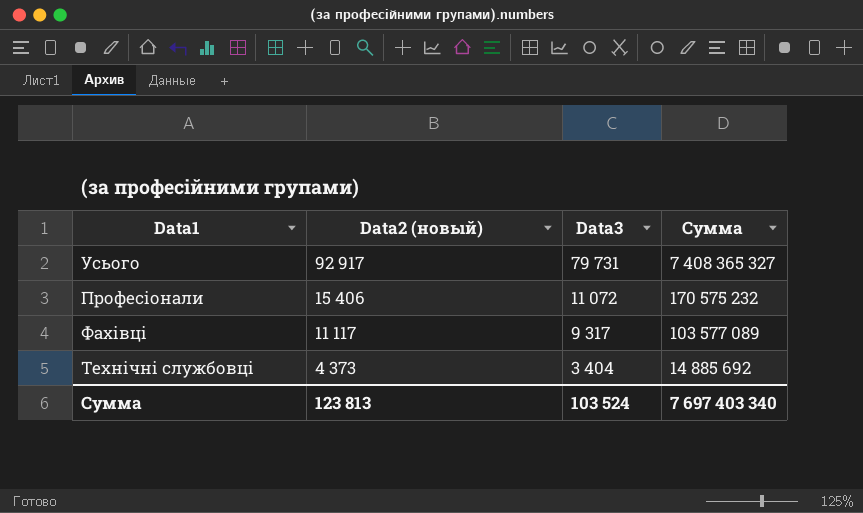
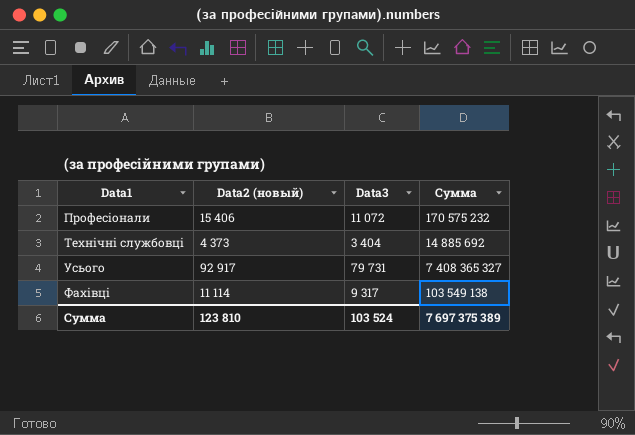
row order: Data2 (новый) descending -> Data1 ascending
Фахівці | Data2 (новый): 11 117 -> 11 114
Фахівці | Сумма: 103 577 089 -> 103 549 138
Сумма | Data2 (новый): 123 813 -> 123 810
Сумма | Сумма: 7 697 403 340 -> 7 697 375 389

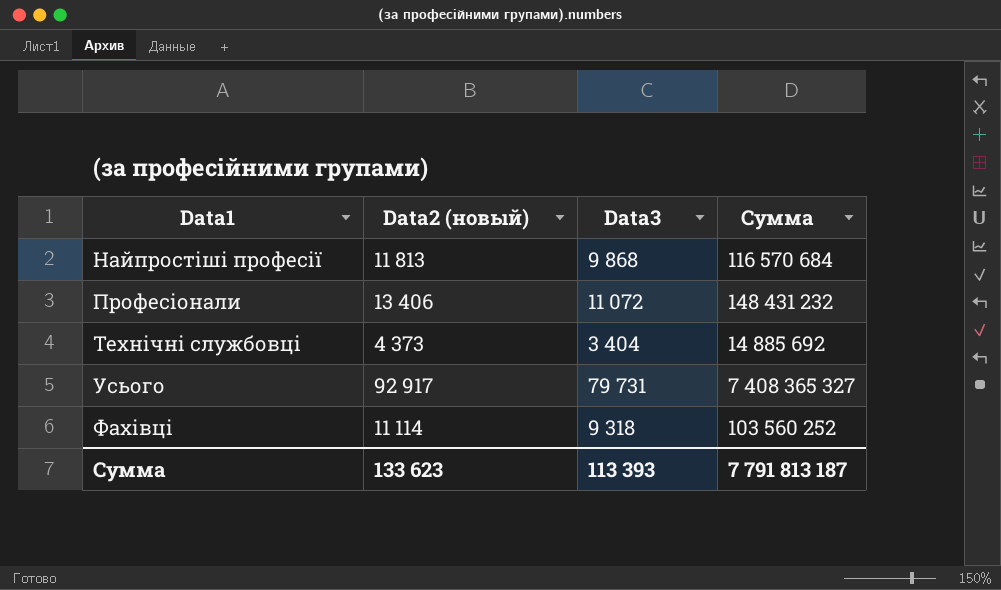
row Найпростіші професії: none -> 11 813 | 9 868 | 116 570 684
Професіонали | Data2 (новый): 15 406 -> 13 406
Професіонали | Сумма: 170 575 232 -> 148 431 232
Фахівці | Data3: 9 317 -> 9 318
Фахівці | Сумма: 103 549 138 -> 103 560 252
Сумма | Data2 (новый): 123 810 -> 133 623
Сумма | Data3: 103 524 -> 113 393
Сумма | Сумма: 7 697 375 389 -> 7 791 813 187

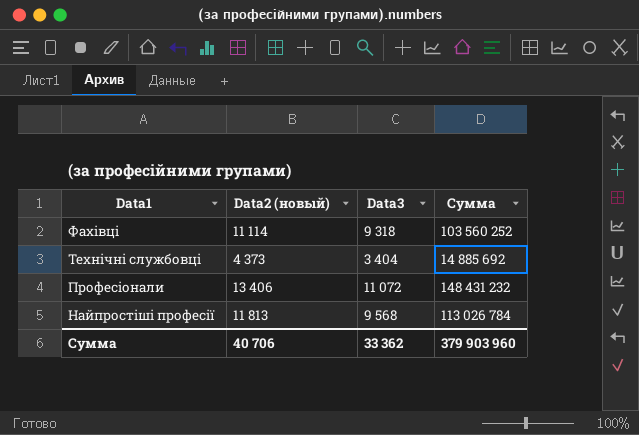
row order: Data1 ascending -> Data1 descending
row Усього: 92 917 | 79 731 | 7 408 365 327 -> none
Найпростіші професії | Data3: 9 868 -> 9 568
Найпростіші професії | Сумма: 116 570 684 -> 113 026 784
Сумма | Data2 (новый): 133 623 -> 40 706
Сумма | Data3: 113 393 -> 33 362
Сумма | Сумма: 7 791 813 187 -> 379 903 960

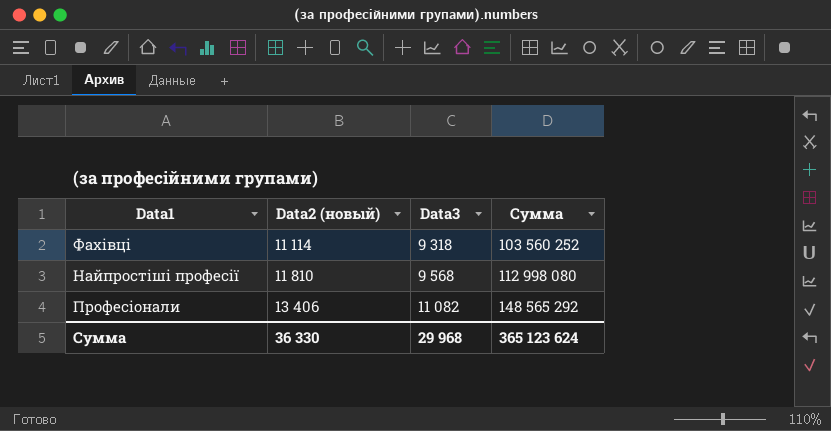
row order: Data1 descending -> Data2 (новый) ascending
row Технічні службовці: 4 373 | 3 404 | 14 885 692 -> none
Найпростіші професії | Data2 (новый): 11 813 -> 11 810
Найпростіші професії | Сумма: 113 026 784 -> 112 998 080
Професіонали | Data3: 11 072 -> 11 082
Професіонали | Сумма: 148 431 232 -> 148 565 292
Сумма | Data2 (новый): 40 706 -> 36 330
Сумма | Data3: 33 362 -> 29 968
Сумма | Сумма: 379 903 960 -> 365 123 624

